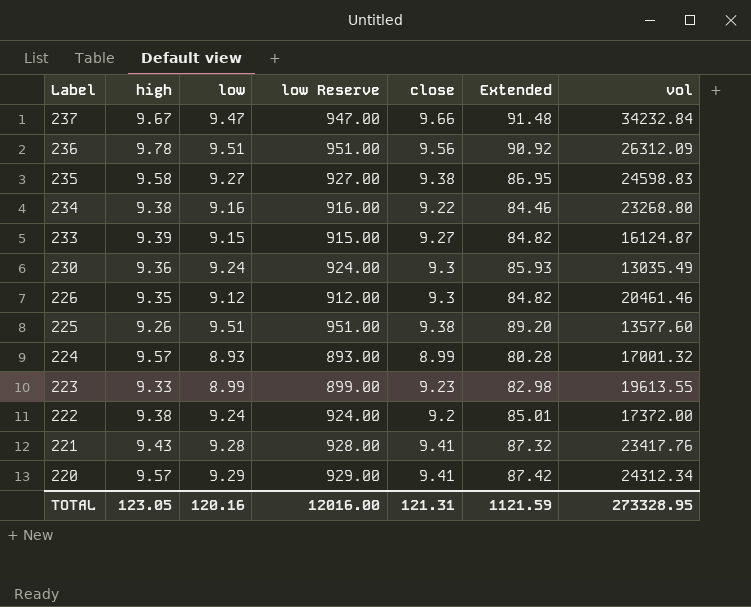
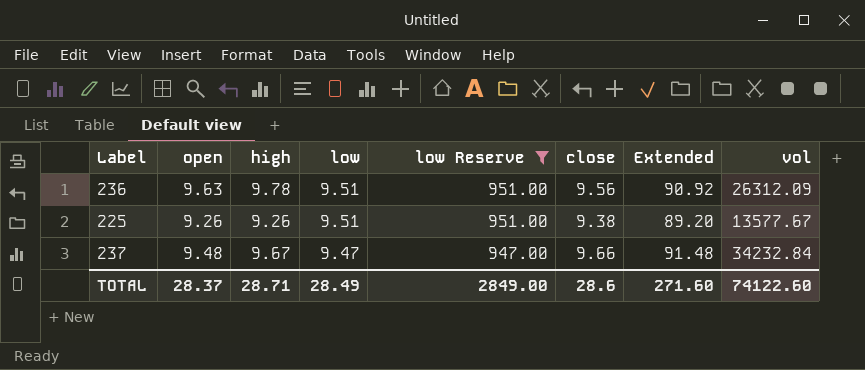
filter: none -> low Reserve >= 947.00
row order: Label descending -> low descending
column open | position: none -> 2
225 | vol: 13577.60 -> 13577.67
TOTAL | high: 123.05 -> 28.71
TOTAL | low: 120.16 -> 28.49
TOTAL | low Reserve: 12016.00 -> 2849.00
TOTAL | close: 121.31 -> 28.6
TOTAL | Extended: 1121.59 -> 271.60
TOTAL | vol: 273328.95 -> 74122.60

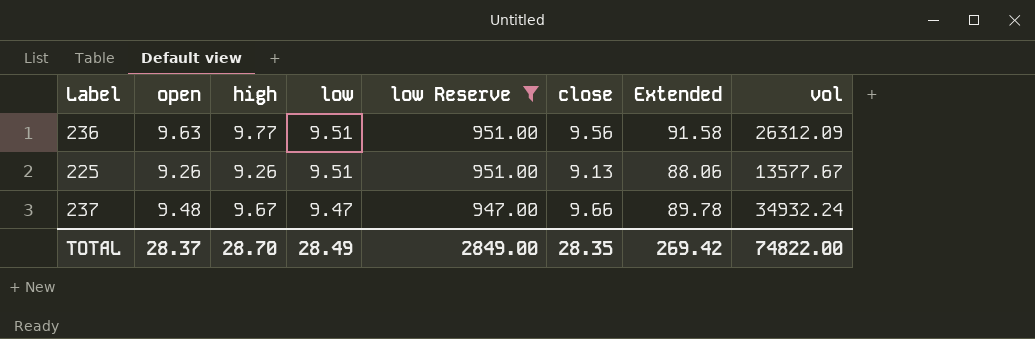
column Extended | formula: [low] * [close] -> [open] * [low]
236 | high: 9.78 -> 9.77
225 | close: 9.38 -> 9.13
237 | vol: 34232.84 -> 34932.24
TOTAL | high: 28.71 -> 28.70
TOTAL | close: 28.6 -> 28.35
TOTAL | Extended: 271.60 -> 269.42
TOTAL | vol: 74122.60 -> 74822.00

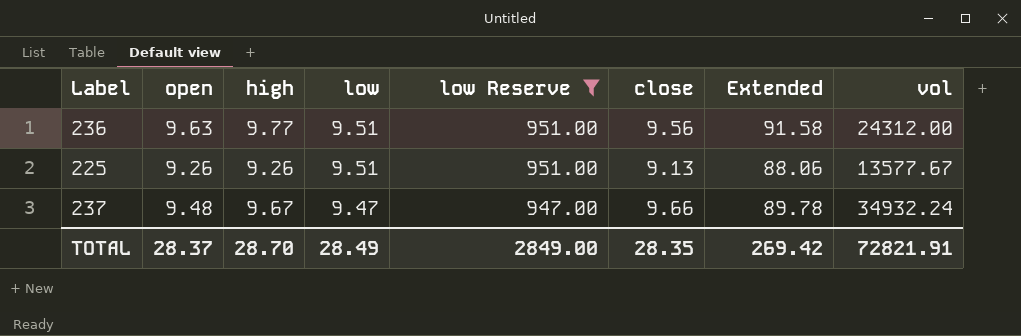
236 | vol: 26312.09 -> 24312.00
TOTAL | vol: 74822.00 -> 72821.91

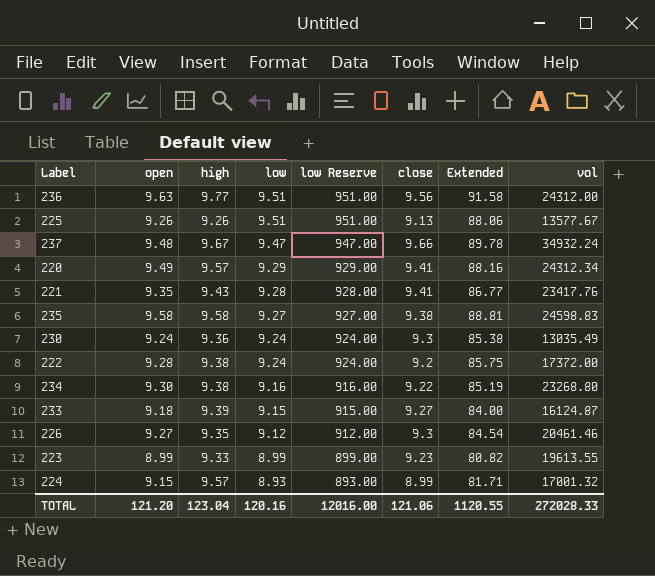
filter: low Reserve >= 947.00 -> none
TOTAL | open: 28.37 -> 121.20
TOTAL | high: 28.70 -> 123.04
TOTAL | low: 28.49 -> 120.16
TOTAL | low Reserve: 2849.00 -> 12016.00
TOTAL | close: 28.35 -> 121.06
TOTAL | Extended: 269.42 -> 1120.55
TOTAL | vol: 72821.91 -> 272028.33

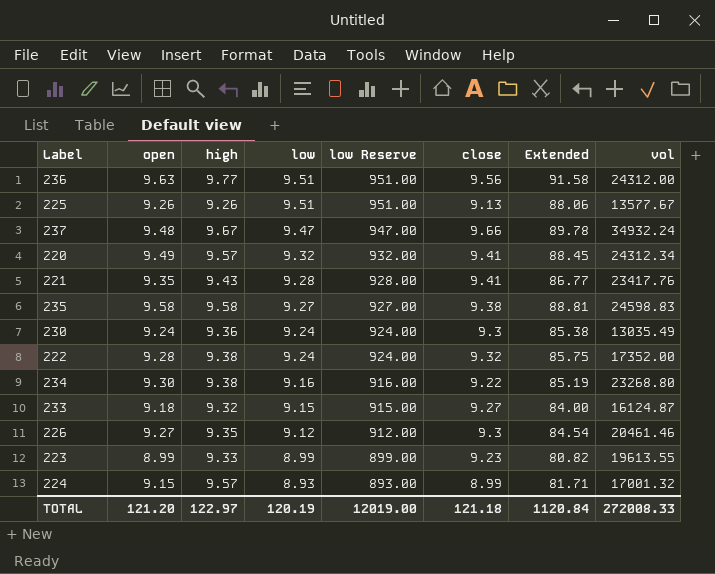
220 | low: 9.29 -> 9.32
220 | low Reserve: 929.00 -> 932.00
220 | Extended: 88.16 -> 88.45
222 | close: 9.2 -> 9.32
222 | vol: 17372.00 -> 17352.00
233 | high: 9.39 -> 9.32
TOTAL | high: 123.04 -> 122.97
TOTAL | low: 120.16 -> 120.19
TOTAL | low Reserve: 12016.00 -> 12019.00
TOTAL | close: 121.06 -> 121.18
TOTAL | Extended: 1120.55 -> 1120.84
TOTAL | vol: 272028.33 -> 272008.33

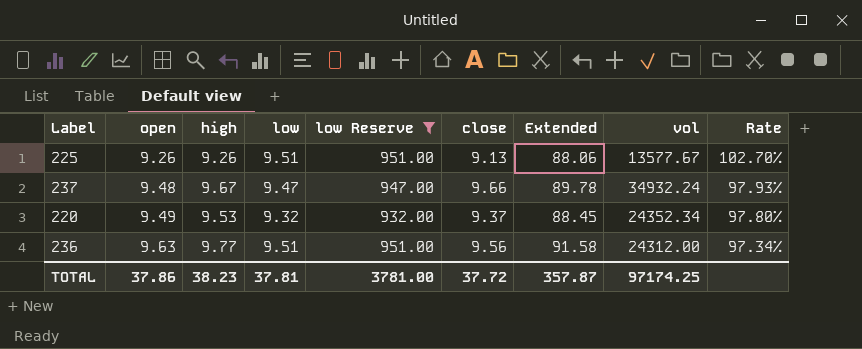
filter: none -> low Reserve >= 932.00
row order: low descending -> open ascending
column Rate | formula: none -> [low] / [high]
220 | high: 9.57 -> 9.53
220 | close: 9.41 -> 9.37
220 | vol: 24312.34 -> 24352.34
TOTAL | open: 121.20 -> 37.86
TOTAL | high: 122.97 -> 38.23
TOTAL | low: 120.19 -> 37.81
TOTAL | low Reserve: 12019.00 -> 3781.00
TOTAL | close: 121.18 -> 37.72
TOTAL | Extended: 1120.84 -> 357.87
TOTAL | vol: 272008.33 -> 97174.25

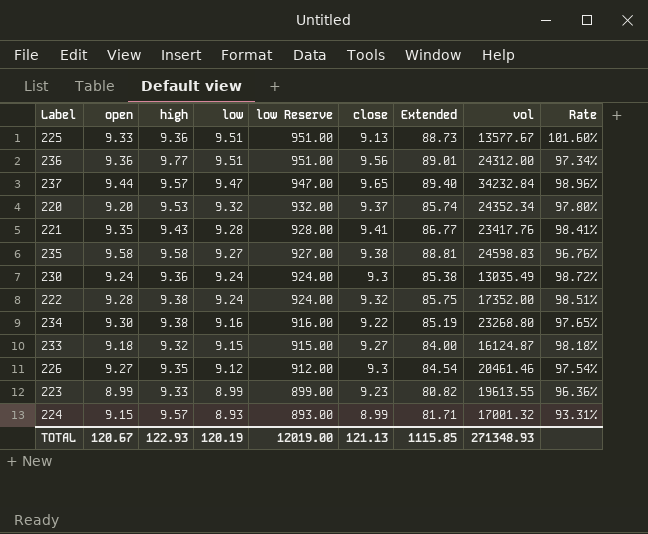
filter: low Reserve >= 932.00 -> none
row order: open ascending -> low descending
225 | open: 9.26 -> 9.33
225 | high: 9.26 -> 9.36
225 | Extended: 88.06 -> 88.73
225 | Rate: 102.70% -> 101.60%
236 | open: 9.63 -> 9.36
236 | Extended: 91.58 -> 89.01
237 | open: 9.48 -> 9.44
237 | high: 9.67 -> 9.57
237 | close: 9.66 -> 9.65
237 | Extended: 89.78 -> 89.40
237 | vol: 34932.24 -> 34232.84
237 | Rate: 97.93% -> 98.96%
220 | open: 9.49 -> 9.20
220 | Extended: 88.45 -> 85.74
TOTAL | open: 37.86 -> 120.67
TOTAL | high: 38.23 -> 122.93
TOTAL | low: 37.81 -> 120.19
TOTAL | low Reserve: 3781.00 -> 12019.00
TOTAL | close: 37.72 -> 121.13
TOTAL | Extended: 357.87 -> 1115.85
TOTAL | vol: 97174.25 -> 271348.93

